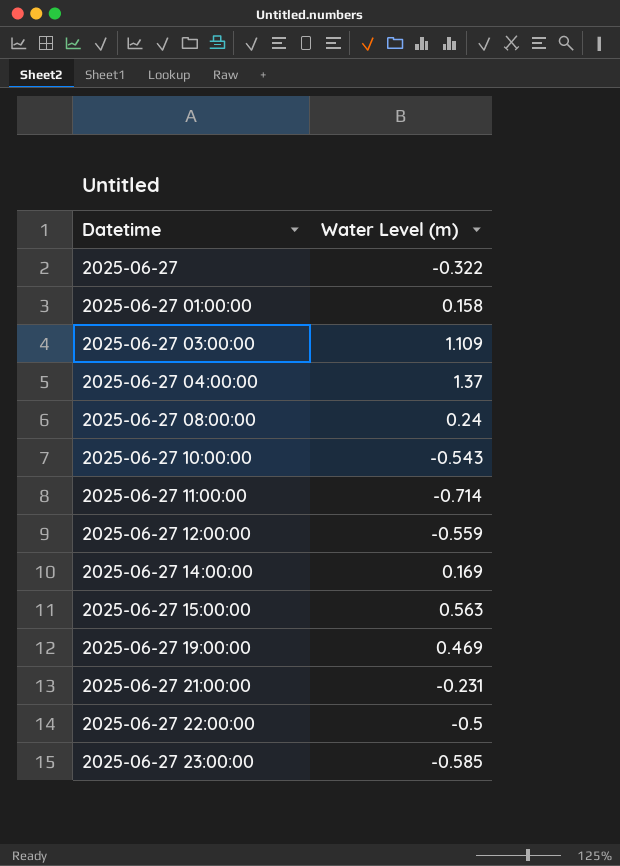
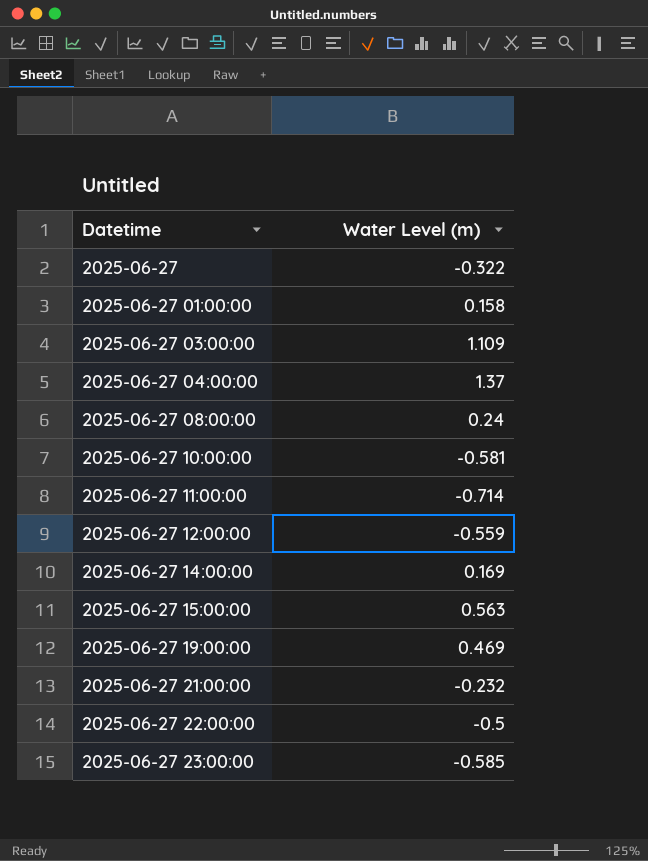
2025-06-27 10:00:00 | Water Level (m): -0.543 -> -0.581
2025-06-27 21:00:00 | Water Level (m): -0.231 -> -0.232

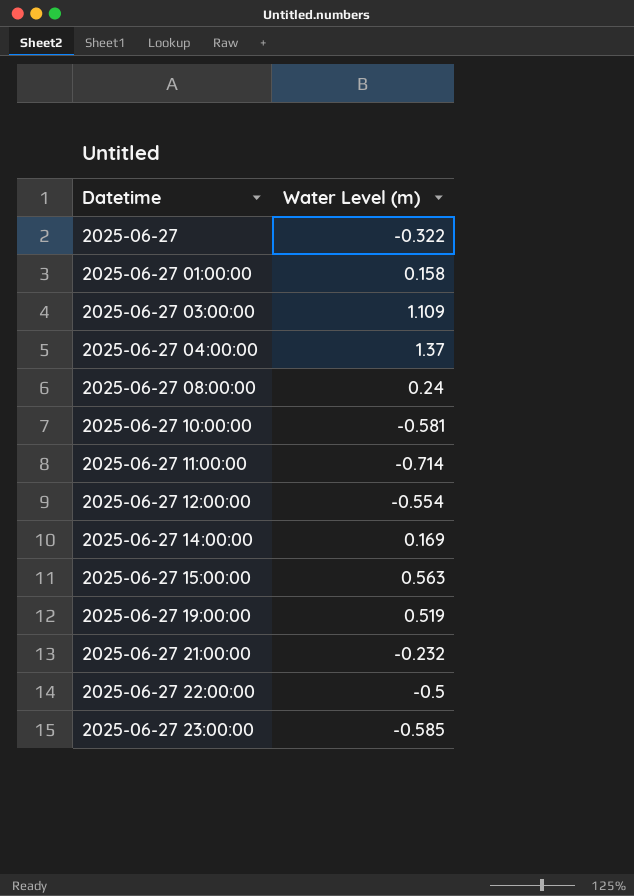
2025-06-27 12:00:00 | Water Level (m): -0.559 -> -0.554
2025-06-27 19:00:00 | Water Level (m): 0.469 -> 0.519

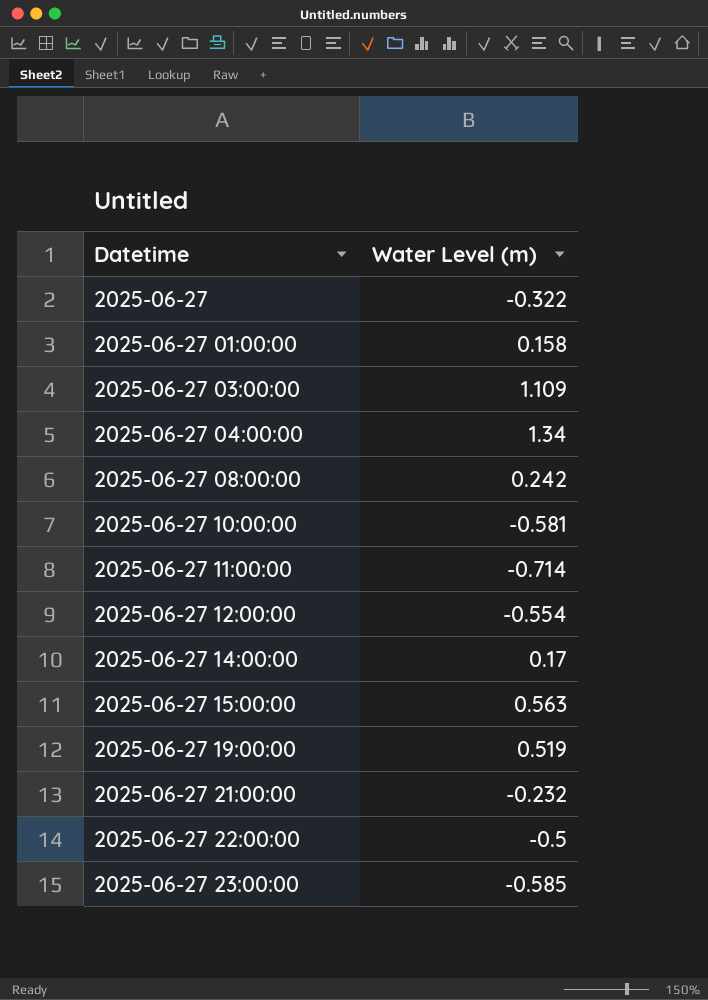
2025-06-27 04:00:00 | Water Level (m): 1.37 -> 1.34
2025-06-27 08:00:00 | Water Level (m): 0.24 -> 0.242
2025-06-27 14:00:00 | Water Level (m): 0.169 -> 0.17

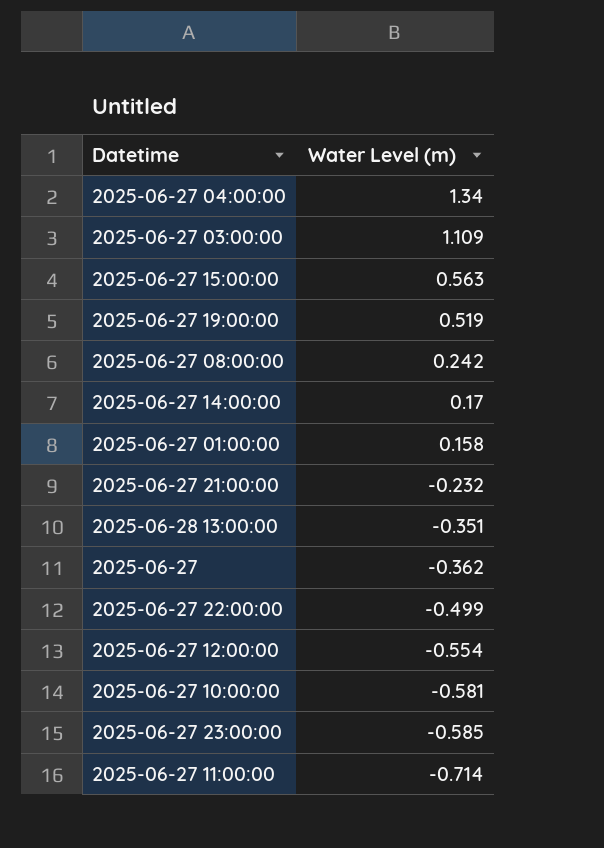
row order: Datetime ascending -> Water Level (m) descending
row 2025-06-28 13:00:00: none -> -0.351
2025-06-27 | Water Level (m): -0.322 -> -0.362
2025-06-27 22:00:00 | Water Level (m): -0.5 -> -0.499

